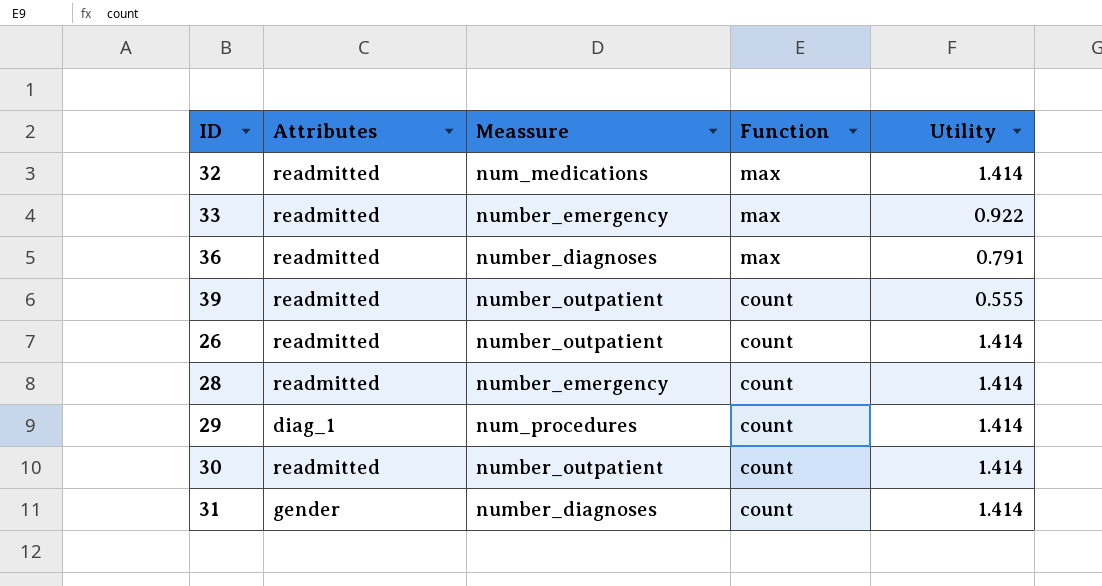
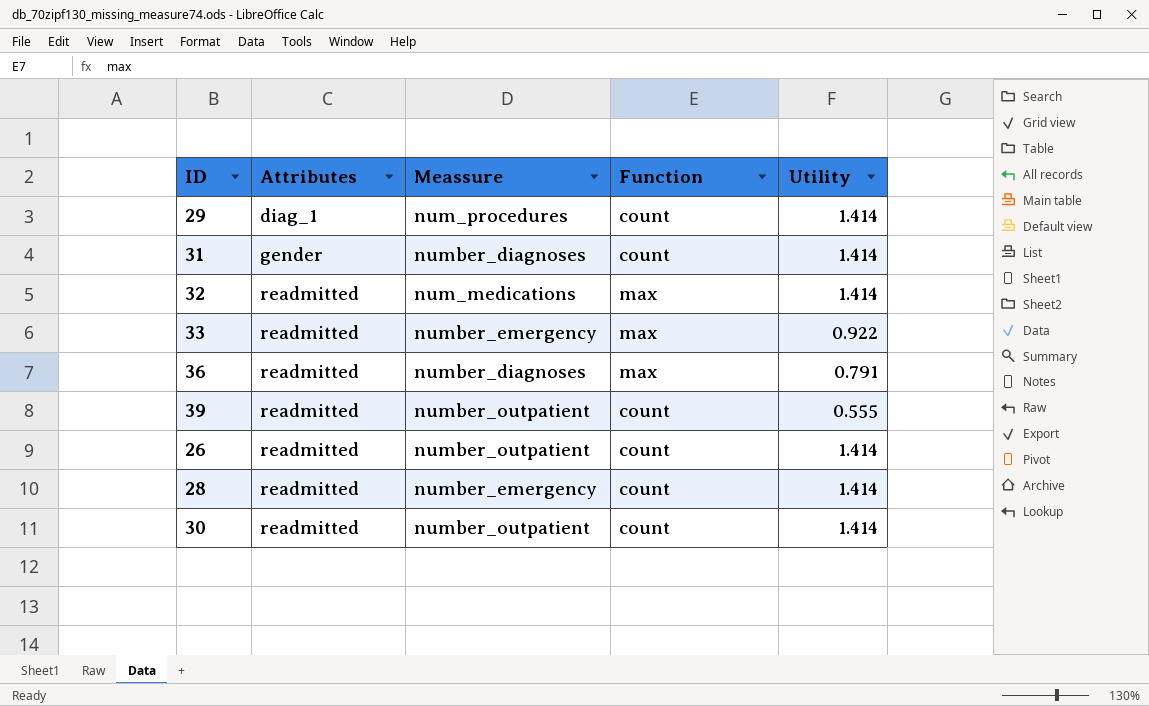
row order: Function descending -> Attributes ascending

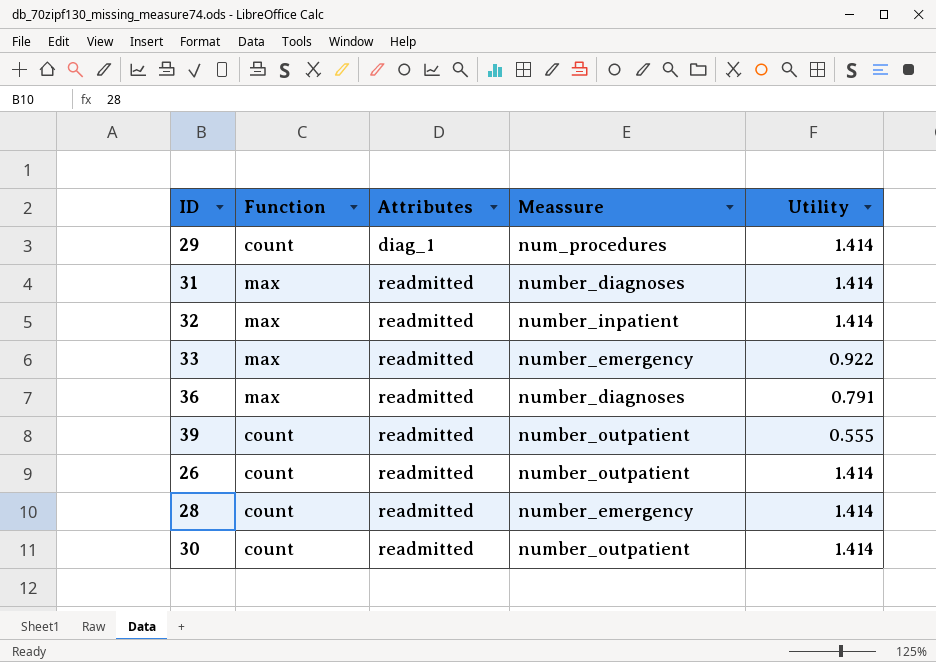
column Function | position: 4 -> 2
31 | Function: count -> max
31 | Attributes: gender -> readmitted
32 | Meassure: num_medications -> number_inpatient

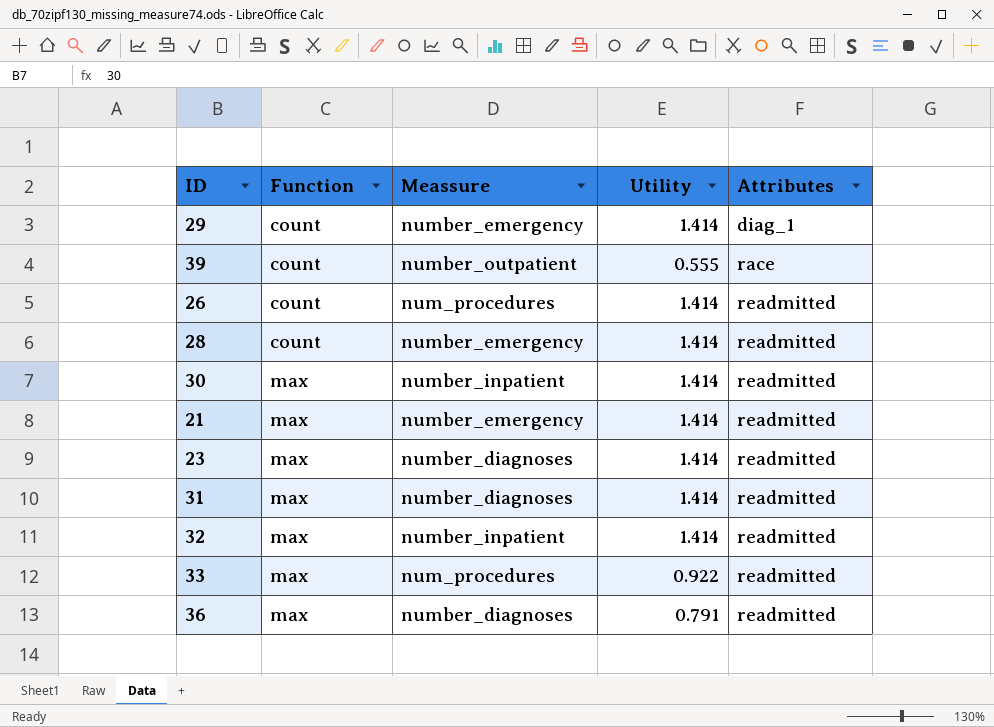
row order: Attributes ascending -> Function ascending
column Attributes | position: 3 -> 5
29 | Meassure: num_procedures -> number_emergency
39 | Attributes: readmitted -> race
26 | Meassure: number_outpatient -> num_procedures
30 | Function: count -> max
30 | Meassure: number_outpatient -> number_inpatient
row 21: none -> max | number_emergency | 1.414 | readmitted
row 23: none -> max | number_diagnoses | 1.414 | readmitted
33 | Meassure: number_emergency -> num_procedures

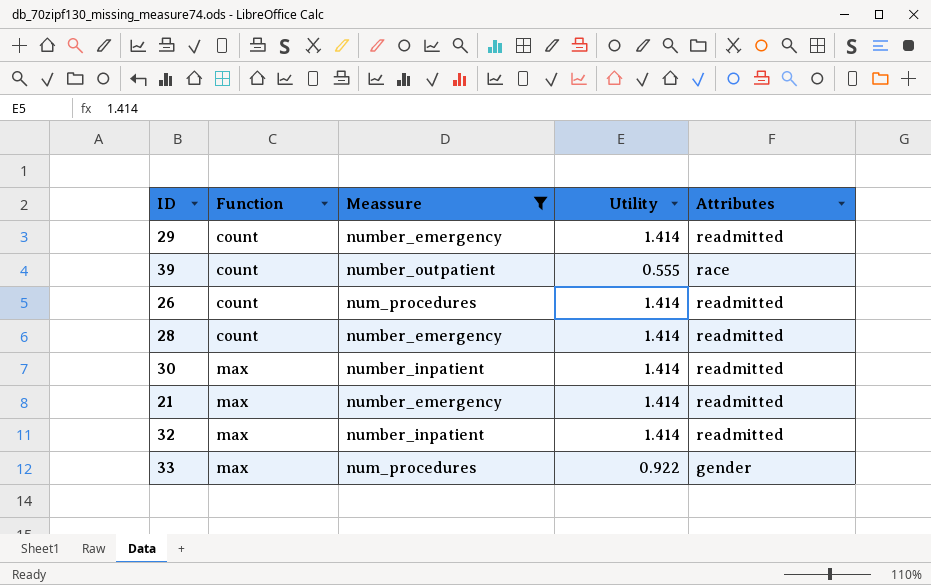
filter: none -> Meassure != number_diagnoses
29 | Attributes: diag_1 -> readmitted
33 | Attributes: readmitted -> gender

